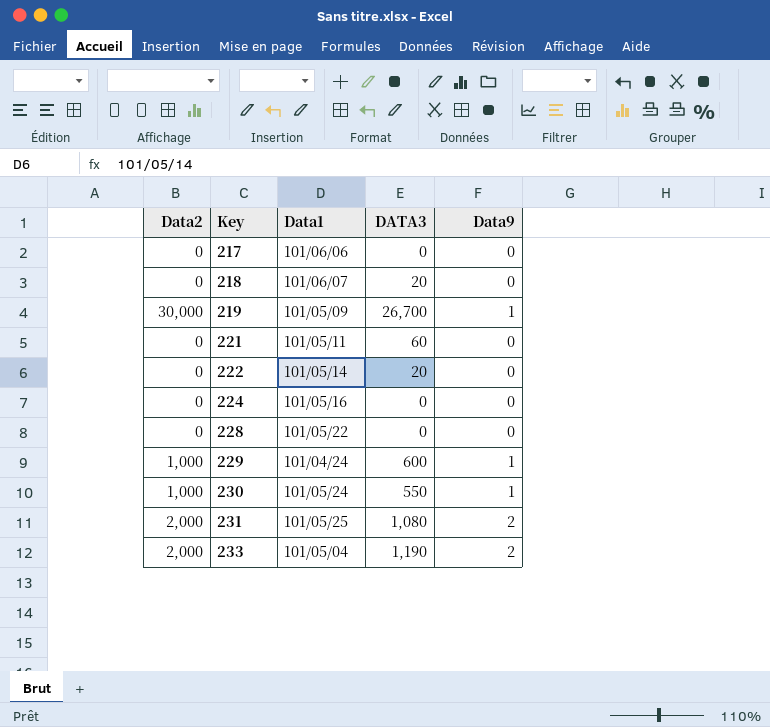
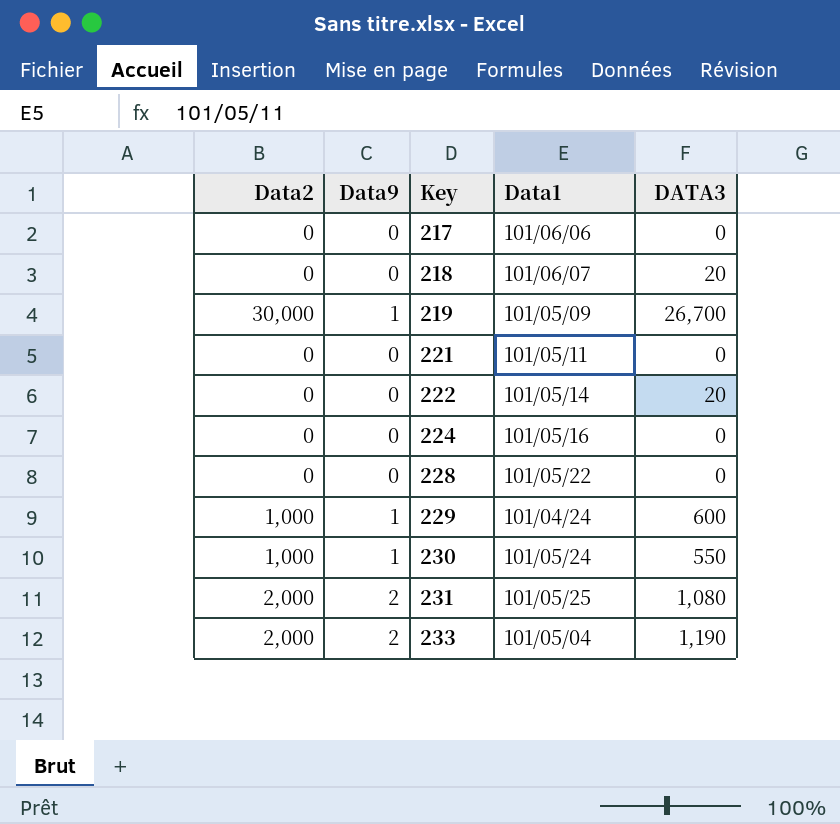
column Data9 | position: 5 -> 2
221 | DATA3: 60 -> 0

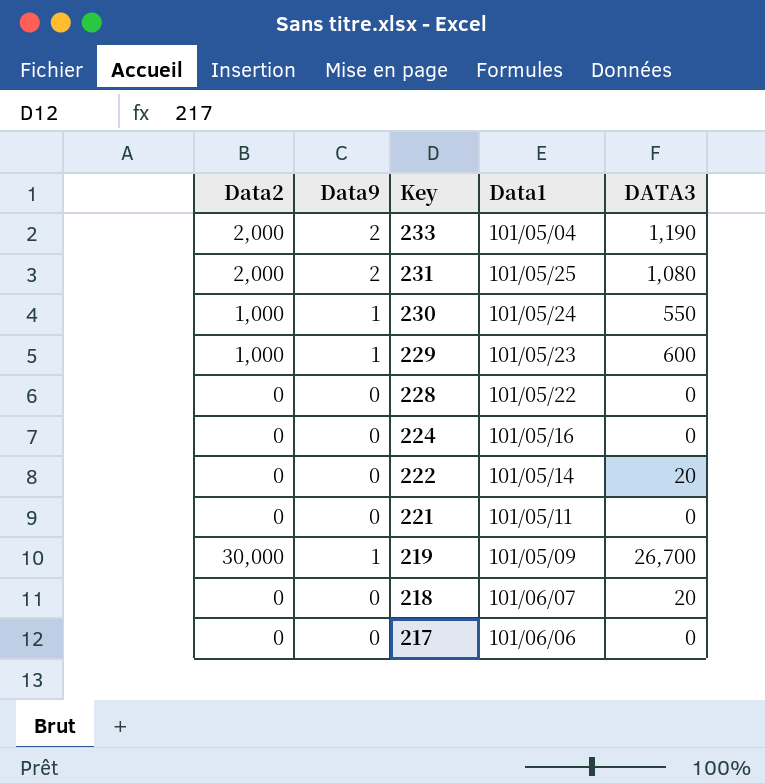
row order: Key ascending -> Key descending
229 | Data1: 101/04/24 -> 101/05/23

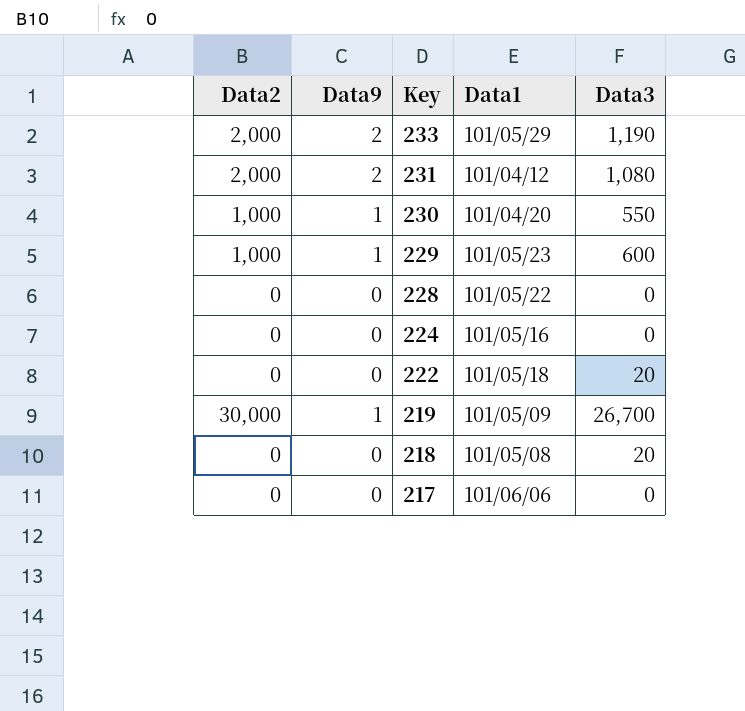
column name: DATA3 -> Data3
row 221: 0 | 0 | 101/05/11 | 0 -> none
233 | Data1: 101/05/04 -> 101/05/29
231 | Data1: 101/05/25 -> 101/04/12
230 | Data1: 101/05/24 -> 101/04/20
222 | Data1: 101/05/14 -> 101/05/18
218 | Data1: 101/06/07 -> 101/05/08

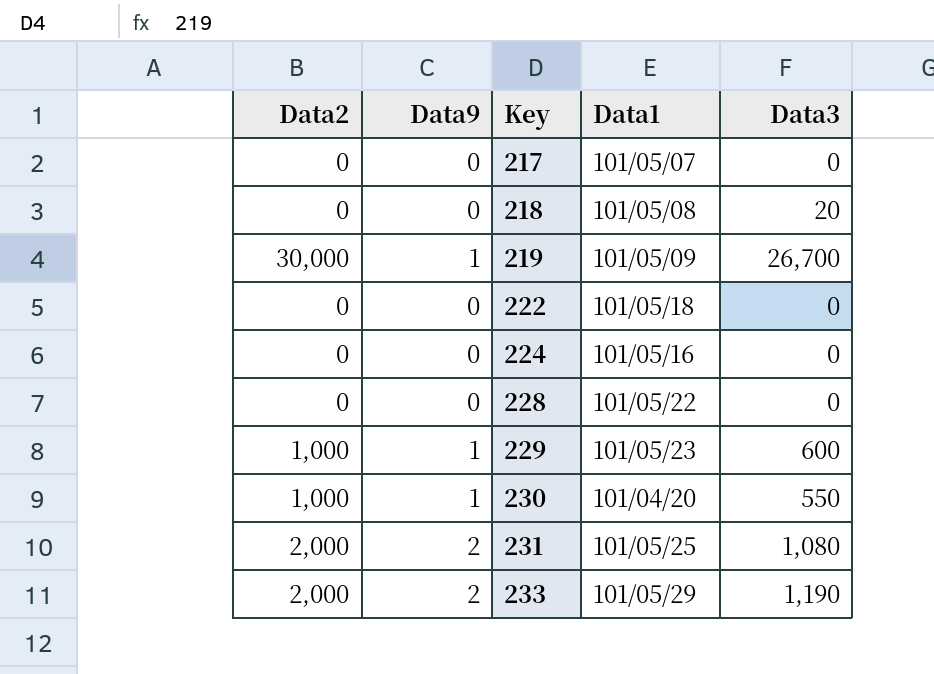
row order: Key descending -> Key ascending
217 | Data1: 101/06/06 -> 101/05/07
222 | Data3: 20 -> 0
231 | Data1: 101/04/12 -> 101/05/25

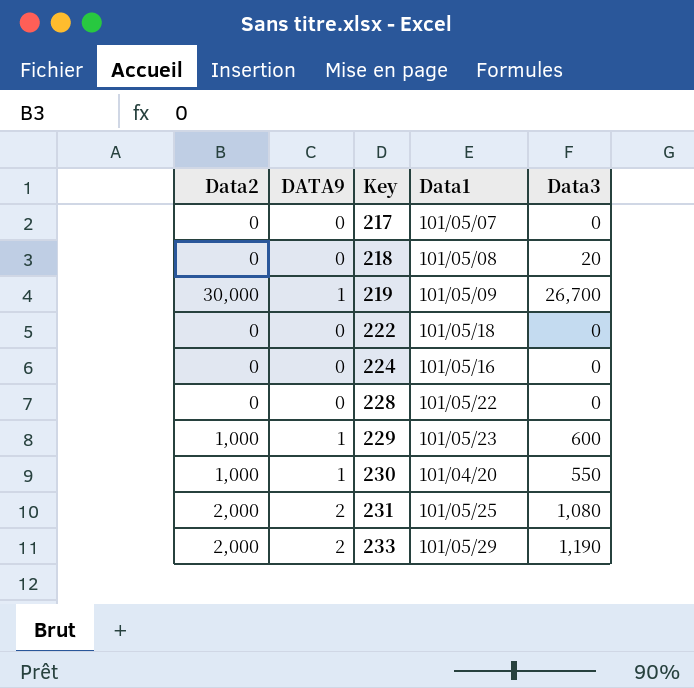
column name: Data9 -> DATA9

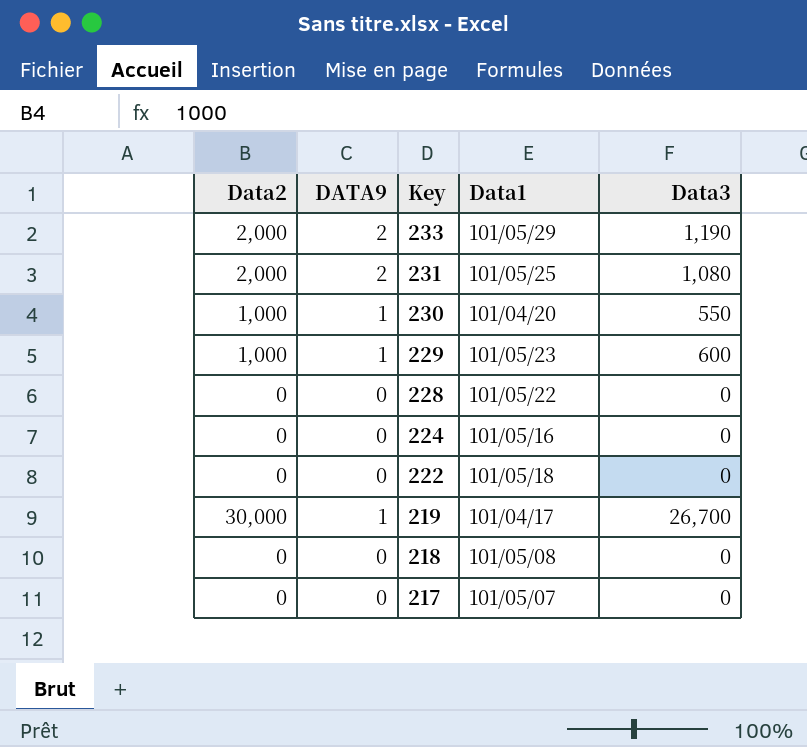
row order: Key ascending -> Key descending
219 | Data1: 101/05/09 -> 101/04/17
218 | Data3: 20 -> 0

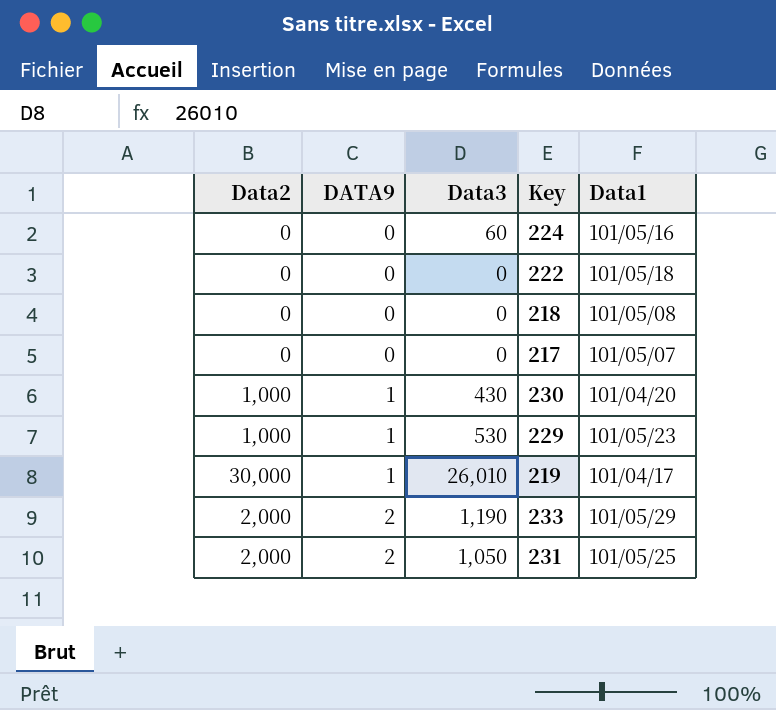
row order: Key descending -> DATA9 ascending
column Data3 | position: 5 -> 3
row 228: 0 | 0 | 101/05/22 | 0 -> none
224 | Data3: 0 -> 60
230 | Data3: 550 -> 430
229 | Data3: 600 -> 530
219 | Data3: 26,700 -> 26,010
231 | Data3: 1,080 -> 1,050

